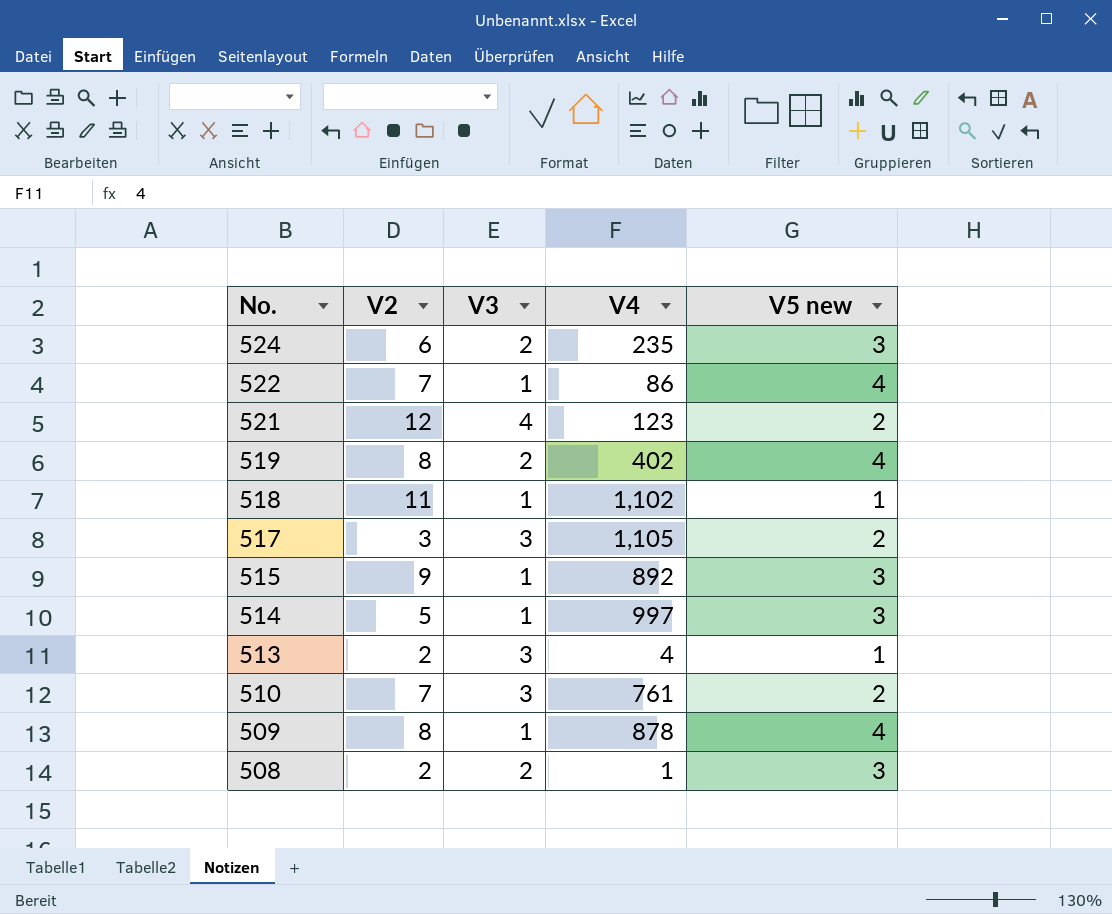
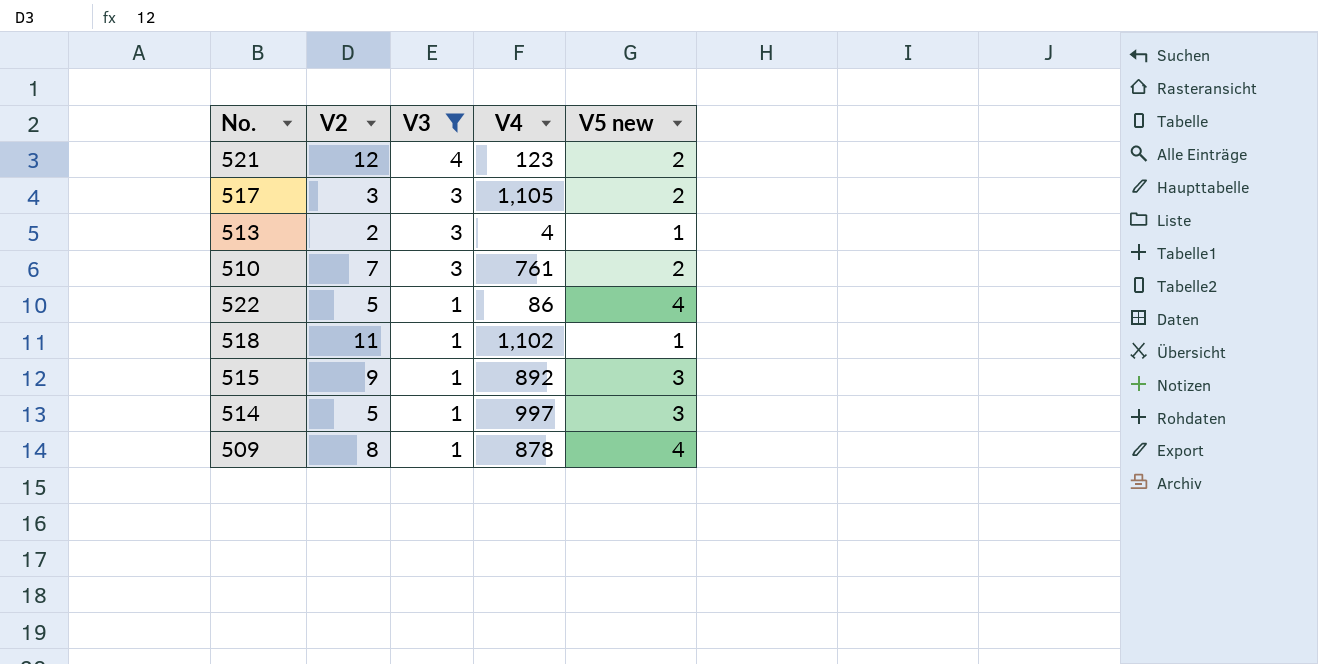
filter: none -> V3 != 2
row order: No. descending -> V3 descending
522 | V2: 7 -> 5

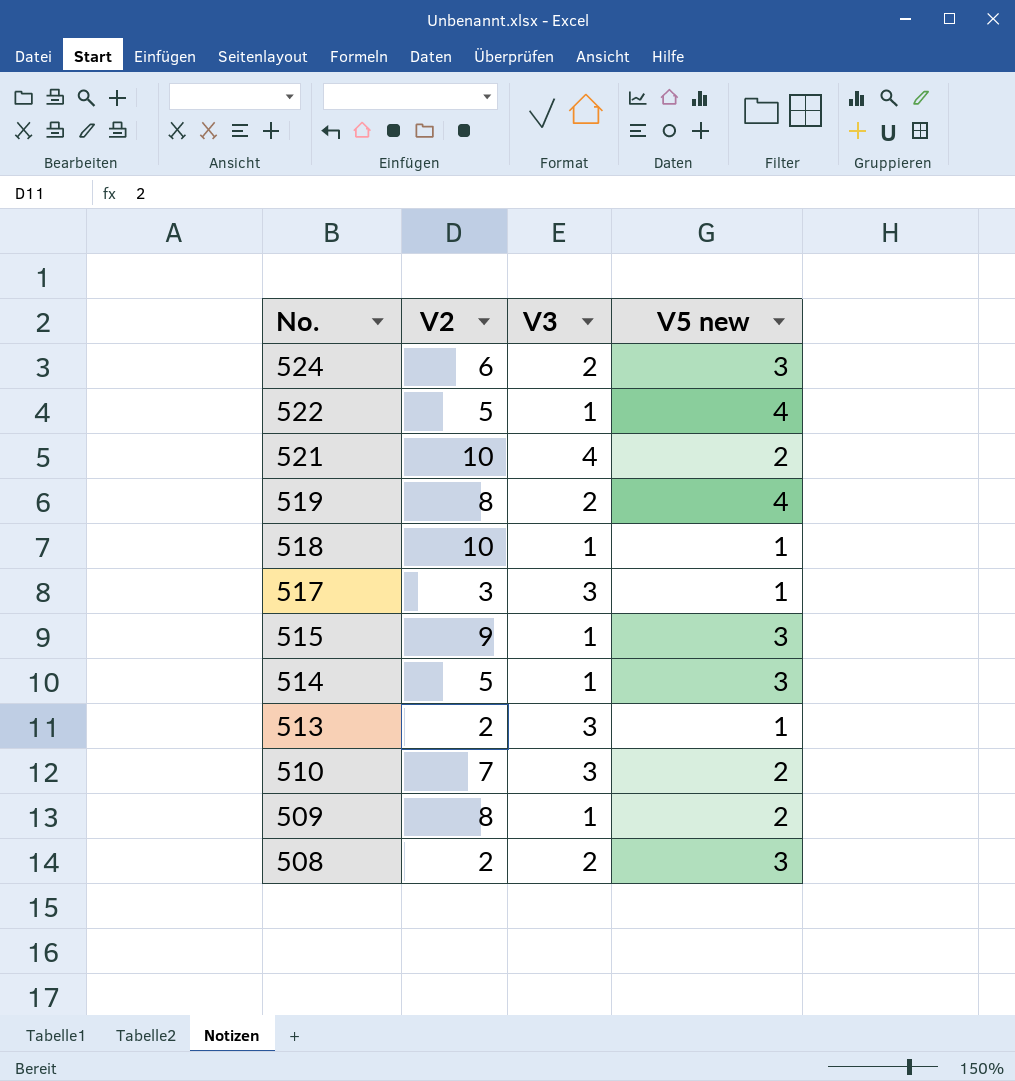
filter: V3 != 2 -> none
row order: V3 descending -> No. descending
column V4 | position: 4 -> none
521 | V2: 12 -> 10
518 | V2: 11 -> 10
517 | V5 new: 2 -> 1
509 | V5 new: 4 -> 2

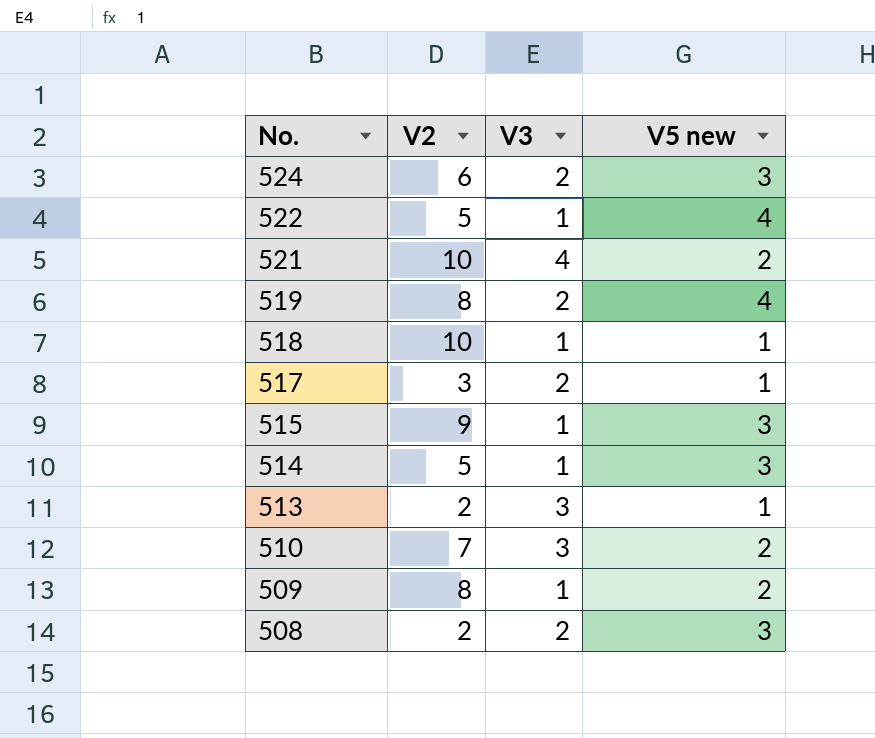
517 | V3: 3 -> 2

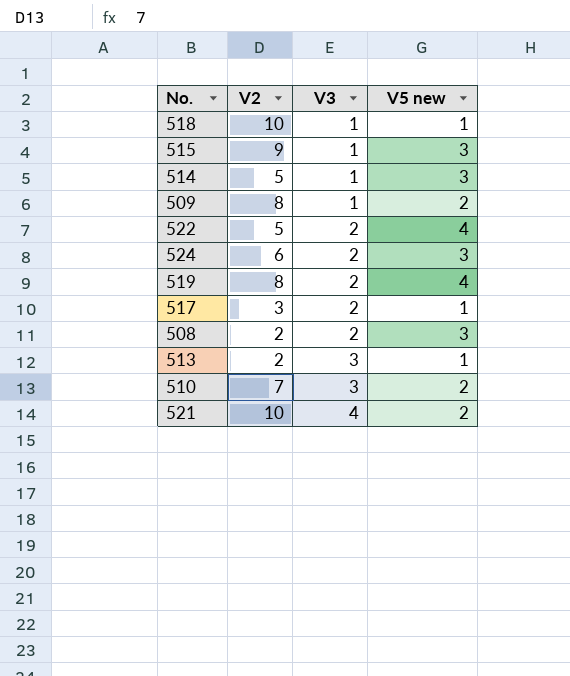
row order: No. descending -> V3 ascending
522 | V3: 1 -> 2

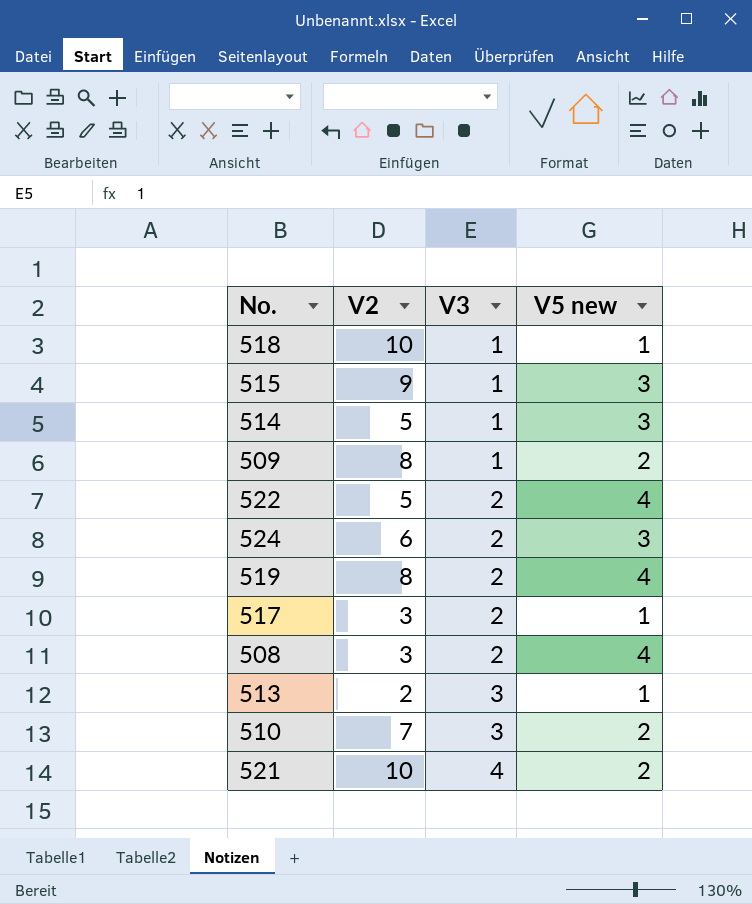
508 | V2: 2 -> 3
508 | V5 new: 3 -> 4

